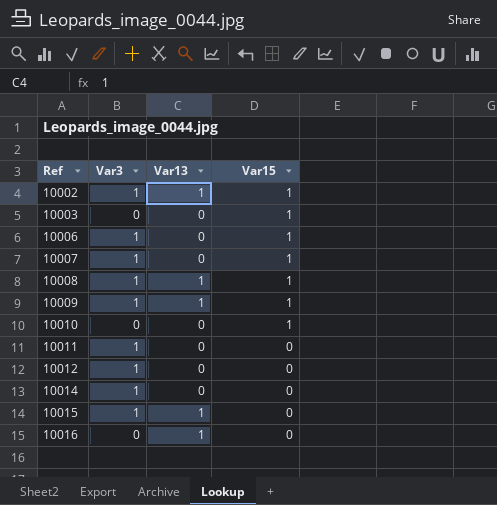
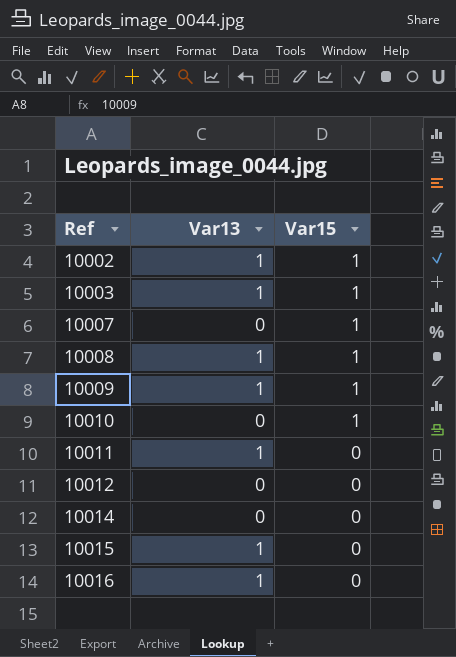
column Var3 | position: 2 -> none
row 10006: 1 | 0 | 1 -> none
10003 | Var13: 0 -> 1
10011 | Var13: 0 -> 1

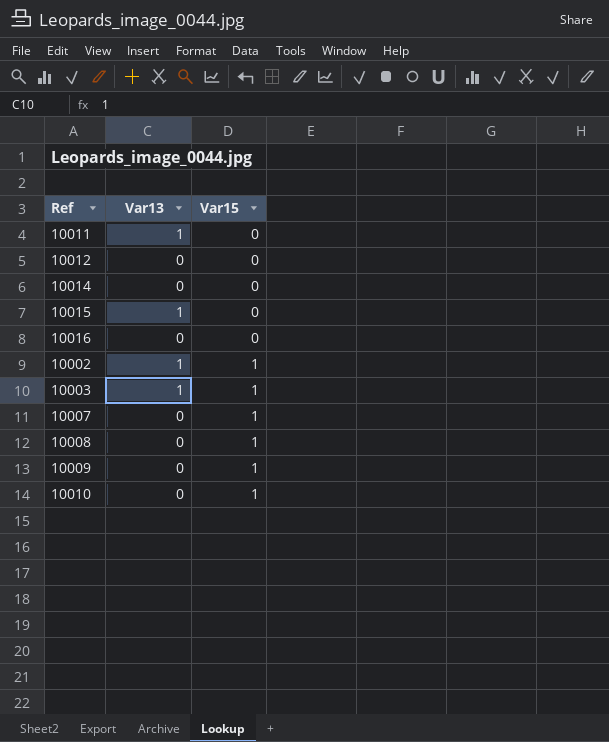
row order: Ref ascending -> Var15 ascending
10016 | Var13: 1 -> 0
10008 | Var13: 1 -> 0
10009 | Var13: 1 -> 0

